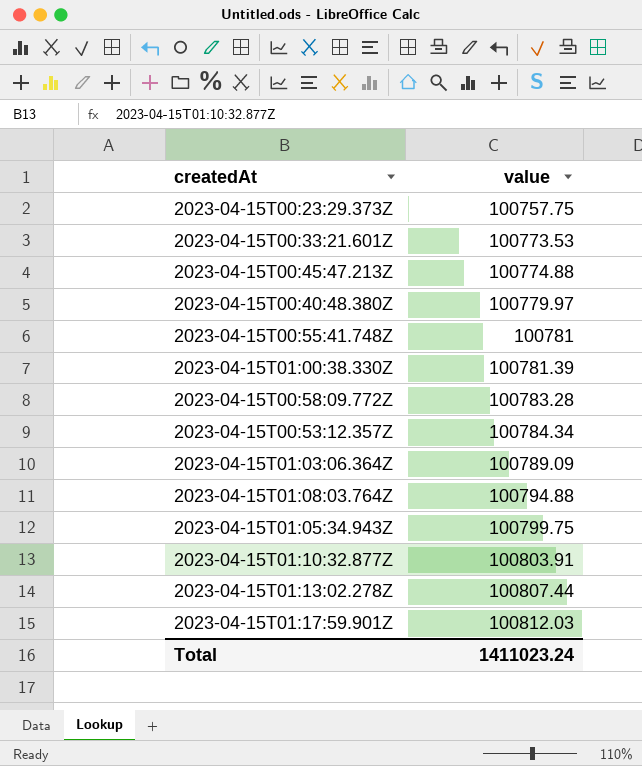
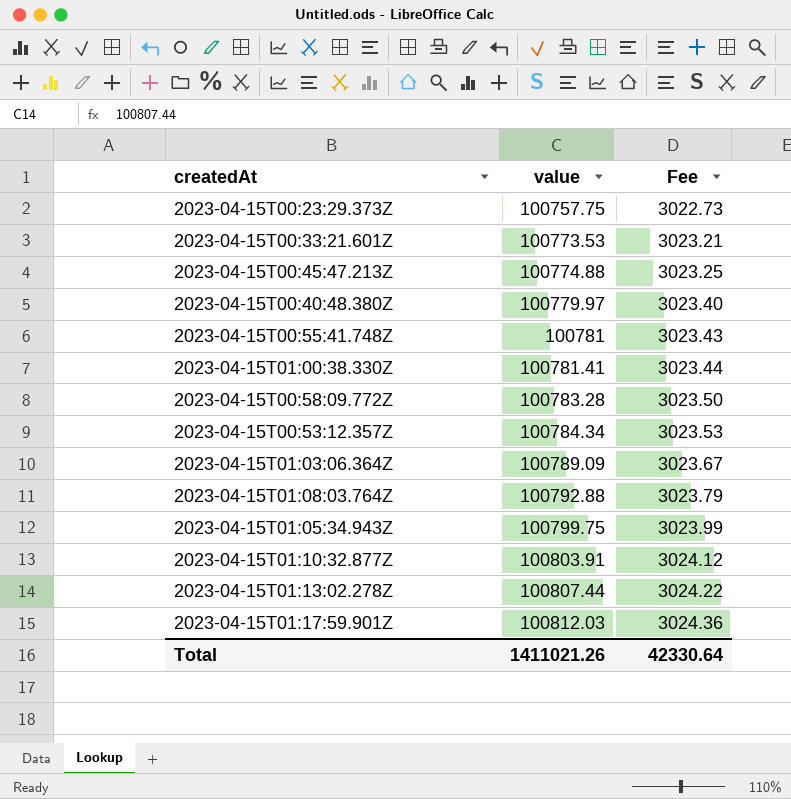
column Fee | formula: none -> [value] * 0.03
2023-04-15T01:00:38.330Z | value: 100781.39 -> 100781.41
2023-04-15T01:08:03.764Z | value: 100794.88 -> 100792.88
Total | value: 1411023.24 -> 1411021.26

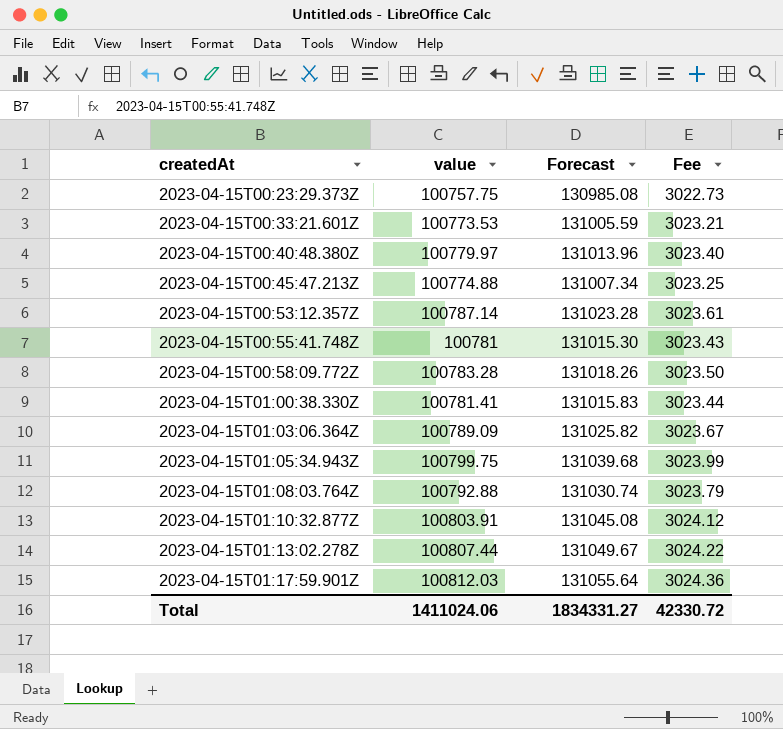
row order: value ascending -> createdAt ascending
column Forecast | formula: none -> [value] * 1.3
2023-04-15T00:53:12.357Z | value: 100784.34 -> 100787.14
2023-04-15T00:53:12.357Z | Fee: 3023.53 -> 3023.61
Total | value: 1411021.26 -> 1411024.06
Total | Fee: 42330.64 -> 42330.72

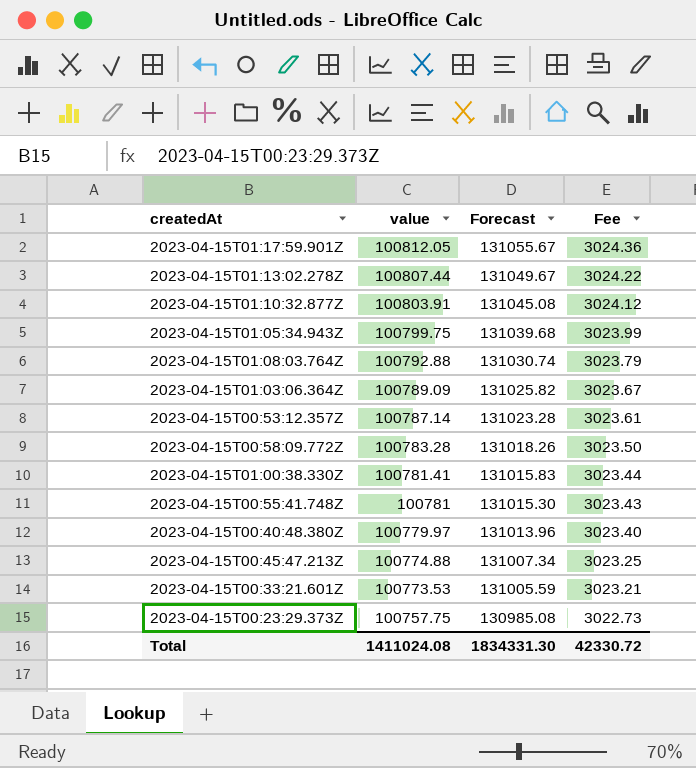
row order: createdAt ascending -> value descending
2023-04-15T01:17:59.901Z | value: 100812.03 -> 100812.05
2023-04-15T01:17:59.901Z | Forecast: 131055.64 -> 131055.67
Total | value: 1411024.06 -> 1411024.08
Total | Forecast: 1834331.27 -> 1834331.30

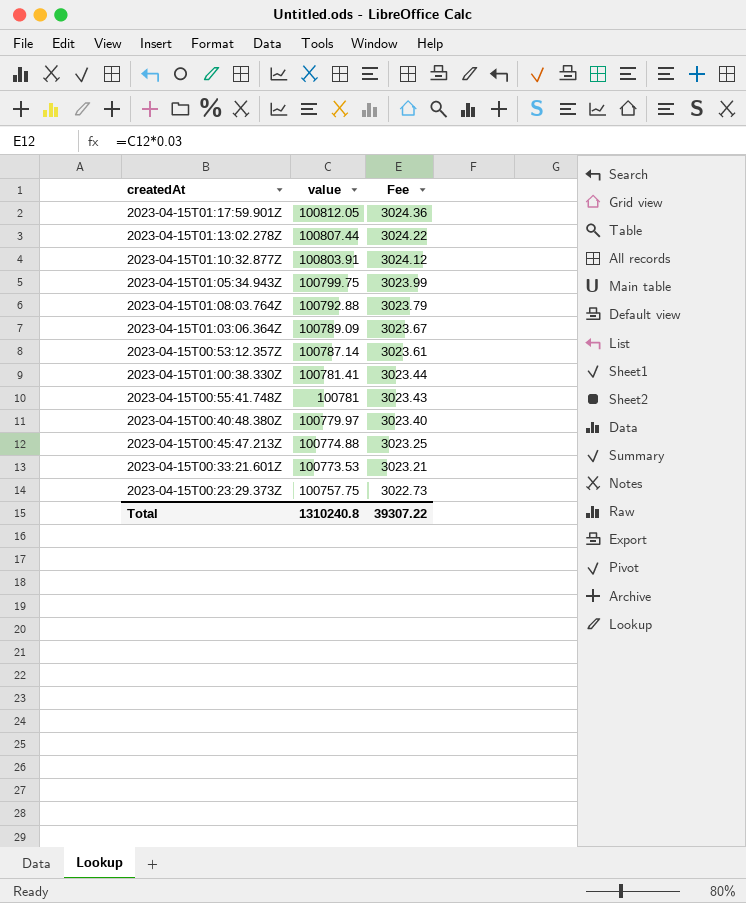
column Forecast | formula: [value] * 1.3 -> none
row 2023-04-15T00:58:09.772Z: 100783.28 | 131018.26 | 3023.50 -> none
Total | value: 1411024.08 -> 1310240.8
Total | Fee: 42330.72 -> 39307.22

